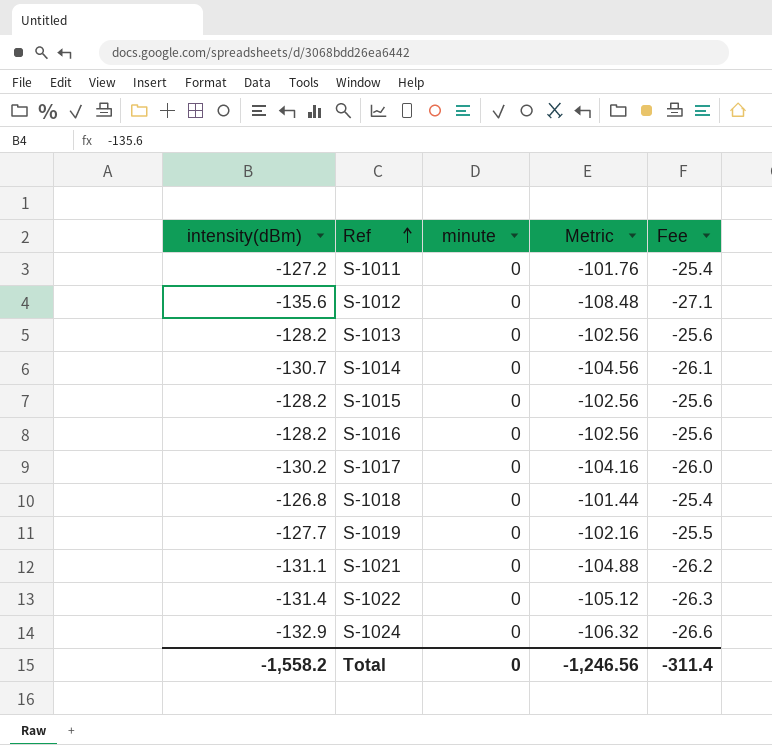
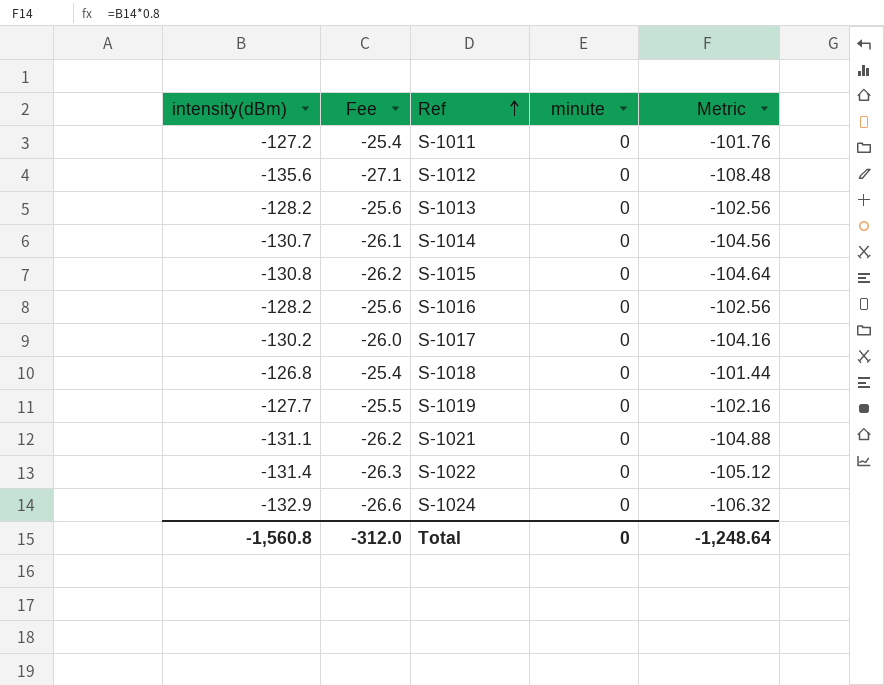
column Fee | position: 5 -> 2
S-1015 | intensity(dBm): -128.2 -> -130.8
S-1015 | Fee: -25.6 -> -26.2
S-1015 | Metric: -102.56 -> -104.64
Total | intensity(dBm): -1,558.2 -> -1,560.8
Total | Fee: -311.4 -> -312.0
Total | Metric: -1,246.56 -> -1,248.64

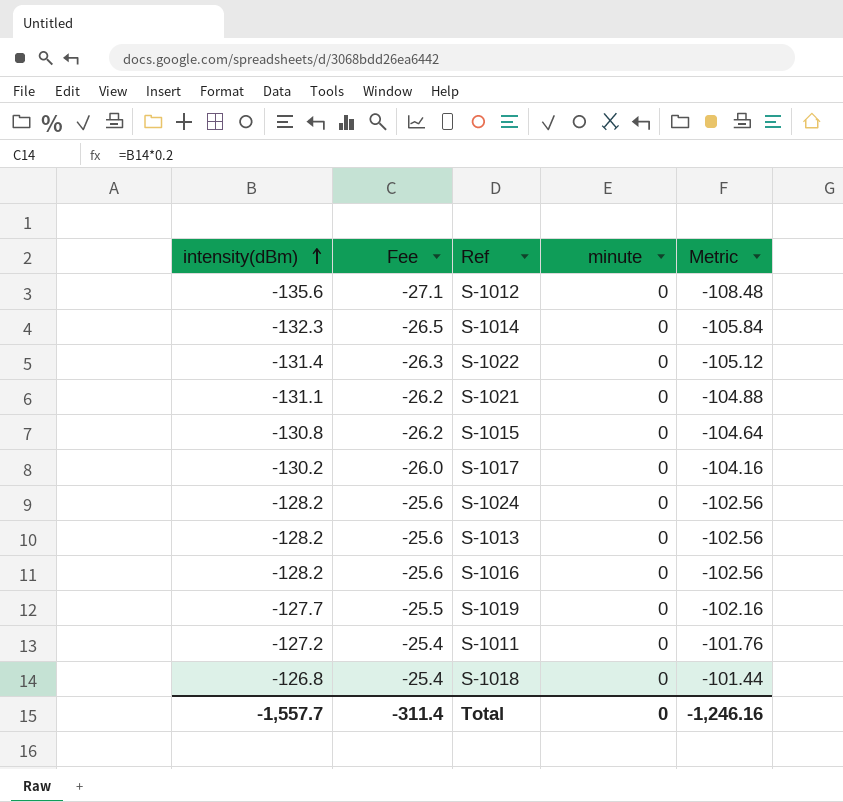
row order: Ref ascending -> intensity(dBm) ascending
S-1014 | intensity(dBm): -130.7 -> -132.3
S-1014 | Fee: -26.1 -> -26.5
S-1014 | Metric: -104.56 -> -105.84
S-1024 | intensity(dBm): -132.9 -> -128.2
S-1024 | Fee: -26.6 -> -25.6
S-1024 | Metric: -106.32 -> -102.56
Total | intensity(dBm): -1,560.8 -> -1,557.7
Total | Fee: -312.0 -> -311.4
Total | Metric: -1,248.64 -> -1,246.16

